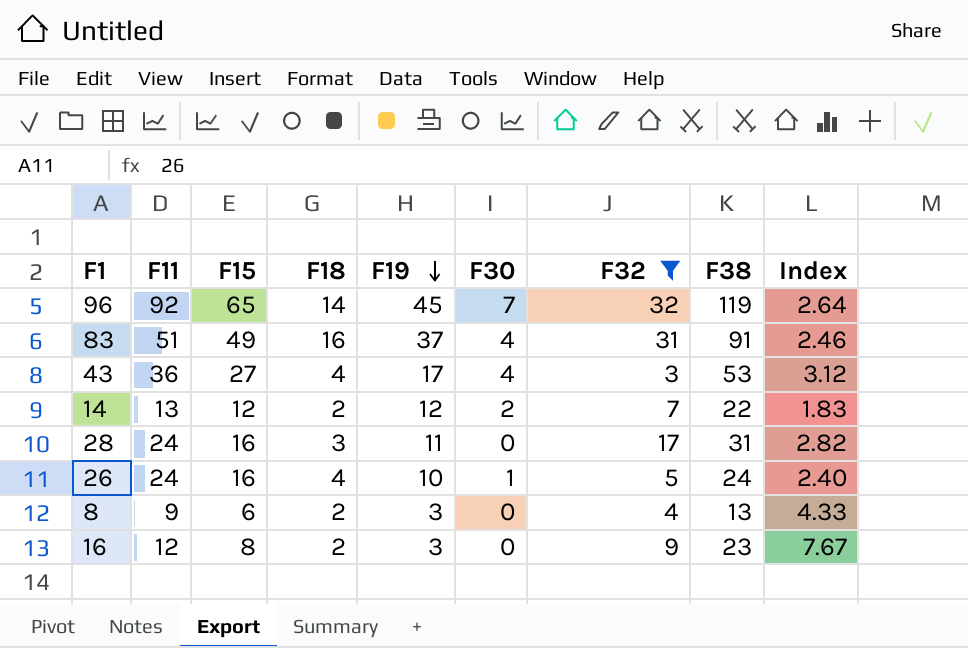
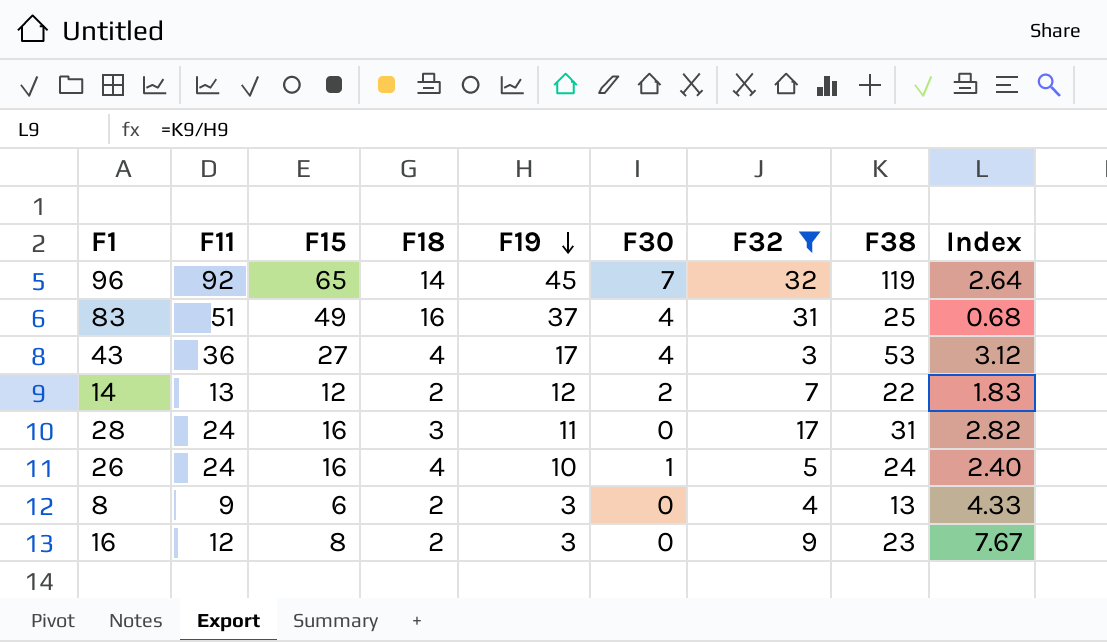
83 | F38: 91 -> 25
83 | Index: 2.46 -> 0.68

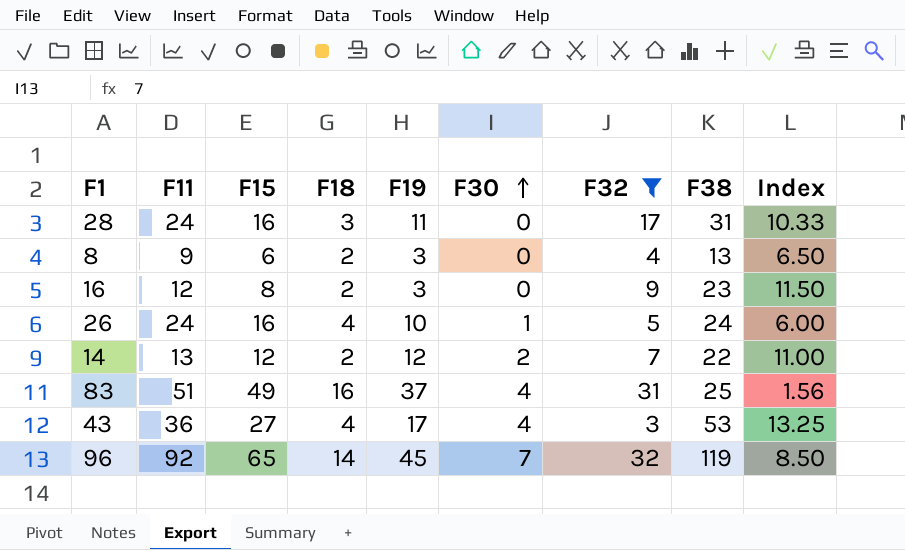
row order: F19 descending -> F30 ascending
column Index | formula: [F38] / [F19] -> [F38] / [F18]

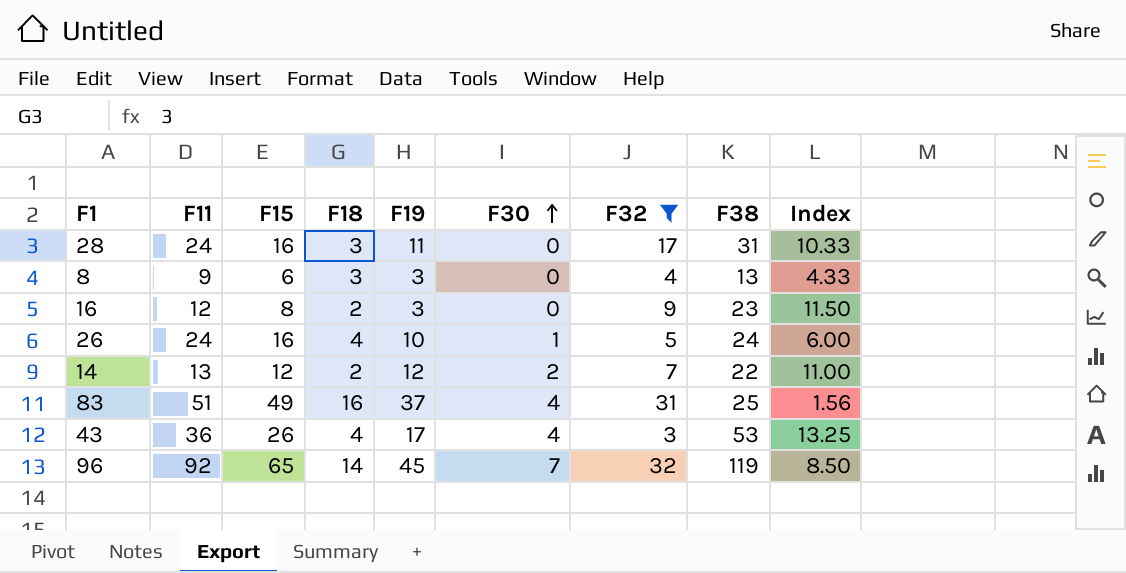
8 | F18: 2 -> 3
8 | Index: 6.50 -> 4.33
43 | F15: 27 -> 26

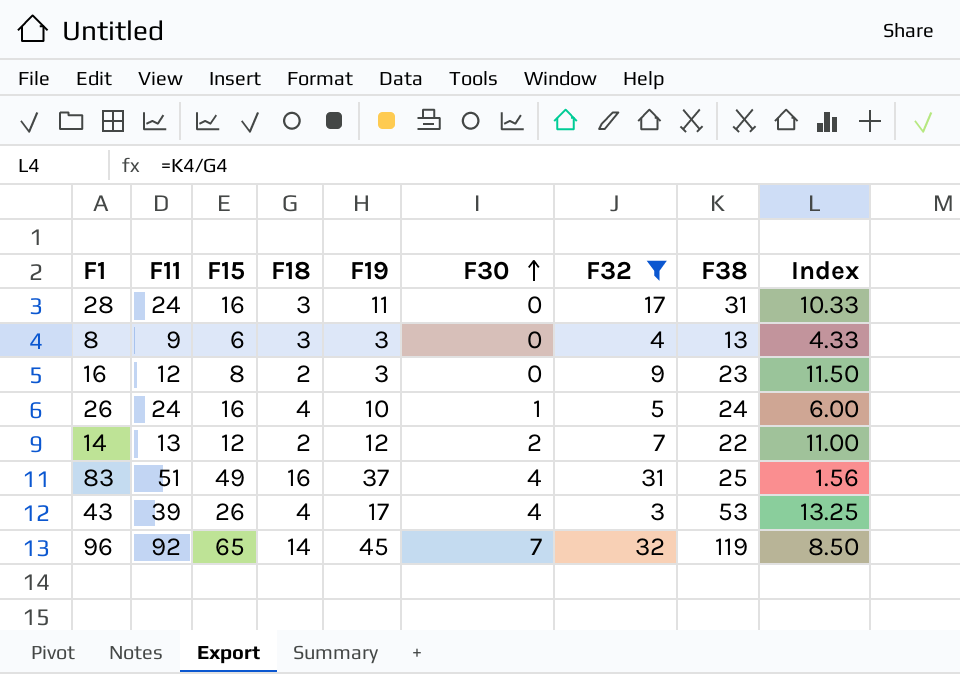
43 | F11: 36 -> 39

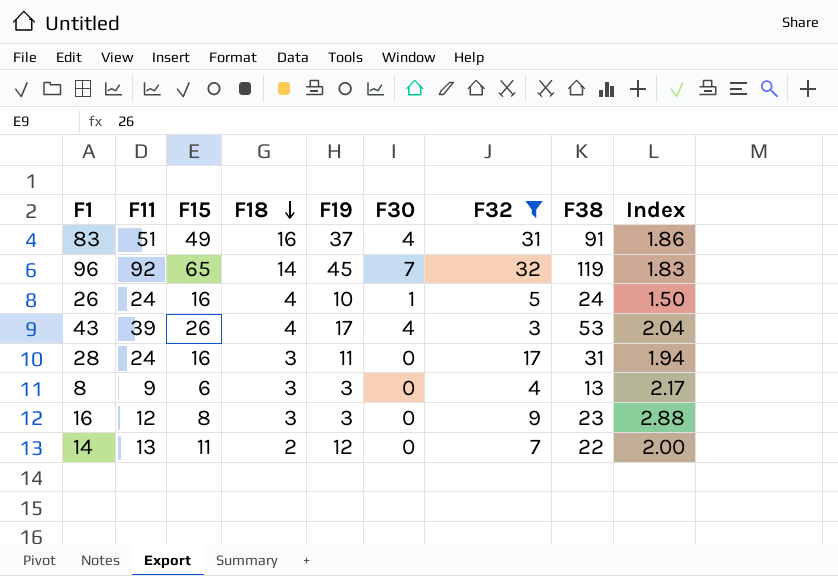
row order: F30 ascending -> F18 descending
column Index | formula: [F38] / [F18] -> [F38] / [F15]
83 | F38: 25 -> 91
16 | F18: 2 -> 3
14 | F15: 12 -> 11
14 | F30: 2 -> 0

